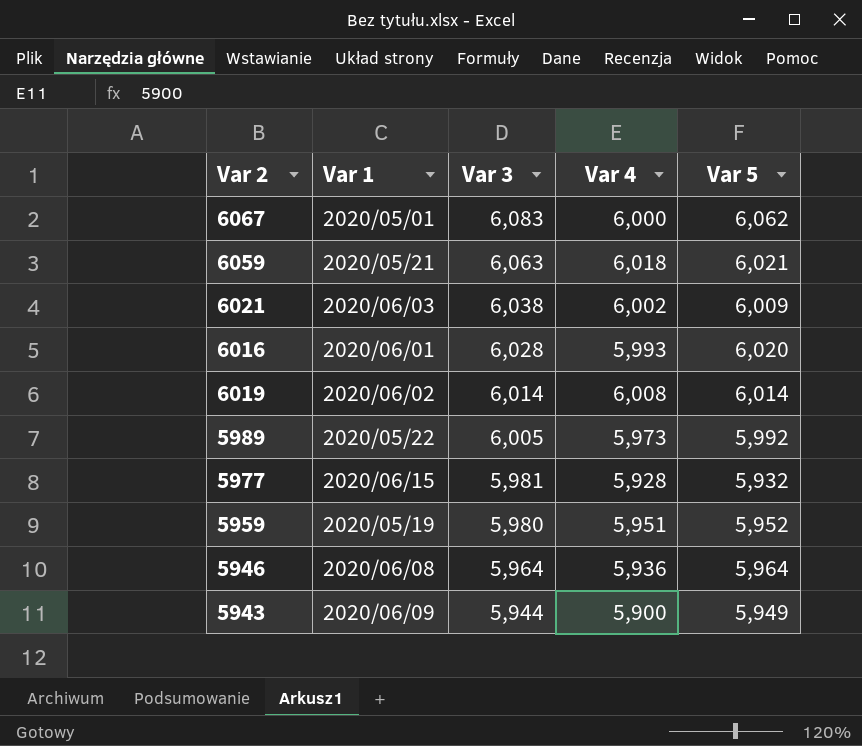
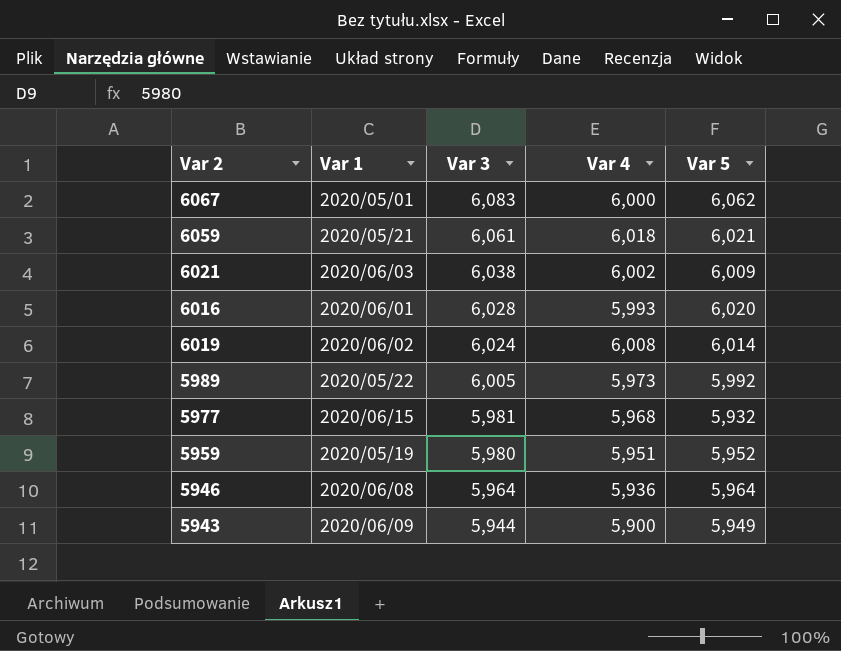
6059 | Var 3: 6,063 -> 6,061
6019 | Var 3: 6,014 -> 6,024
5977 | Var 4: 5,928 -> 5,968

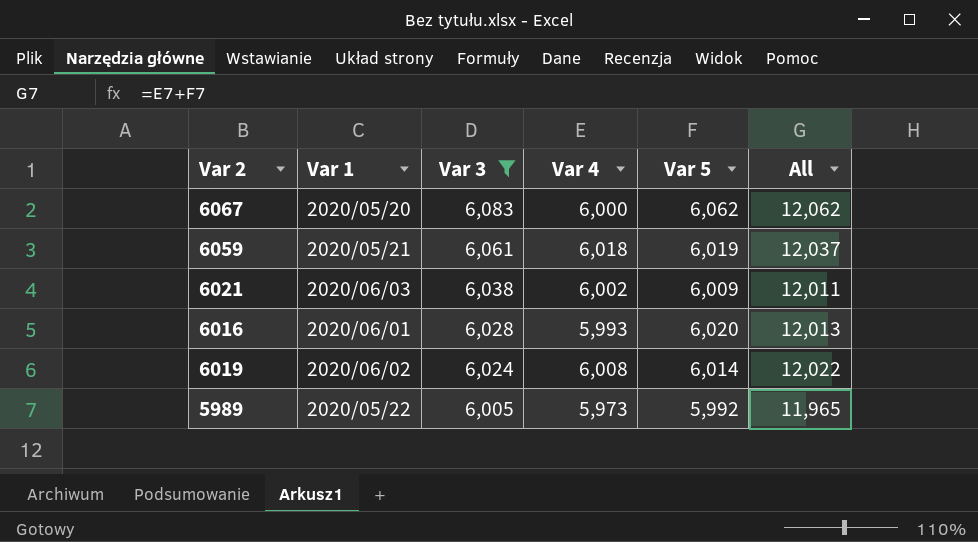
filter: none -> Var 3 >= 6,005
column All | formula: none -> [Var 4] + [Var 5]
6067 | Var 1: 2020/05/01 -> 2020/05/20
6059 | Var 5: 6,021 -> 6,019

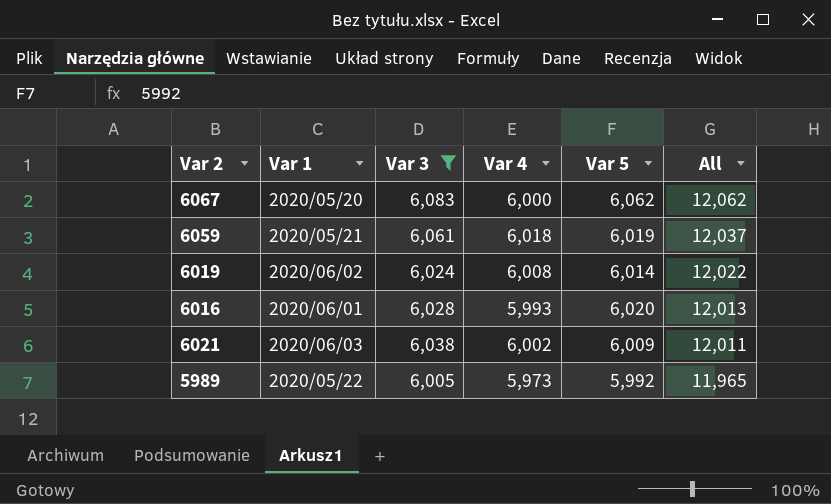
row order: Var 3 descending -> All descending

